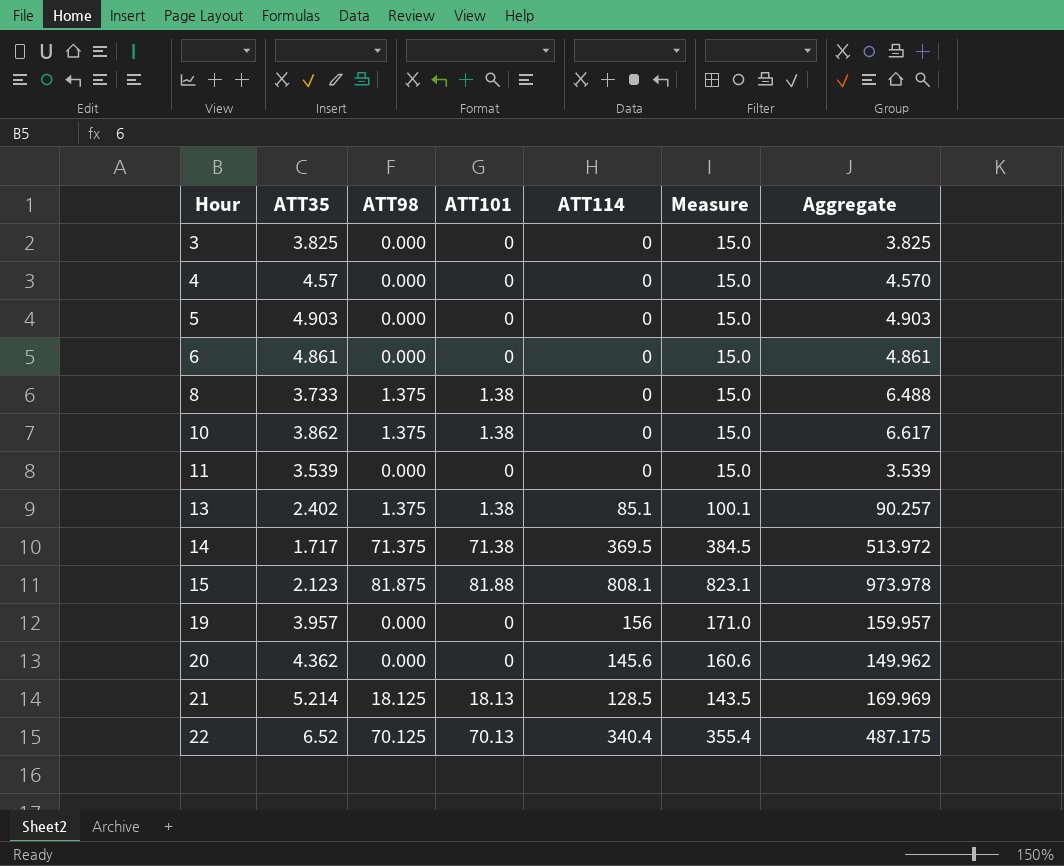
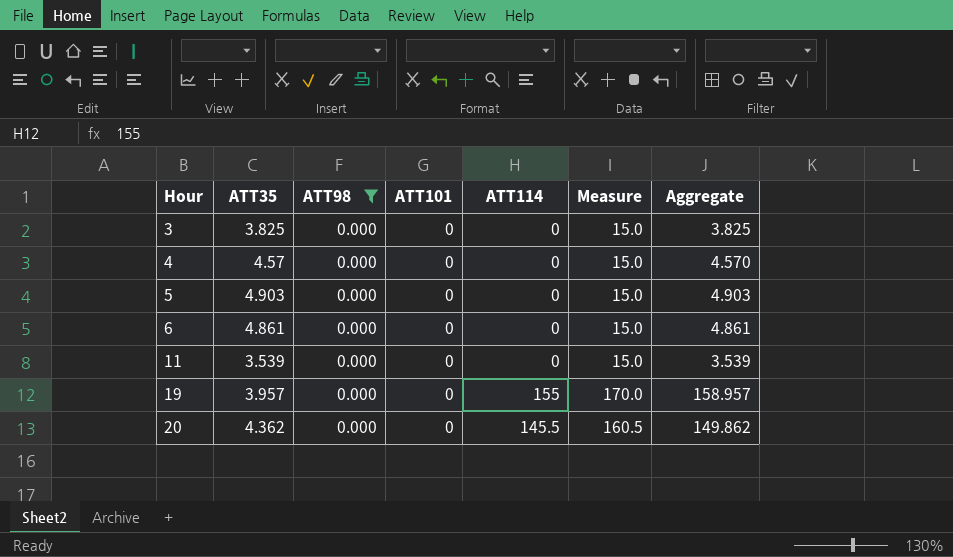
filter: none -> ATT98 = 0.000
19 | ATT114: 156 -> 155
19 | Measure: 171.0 -> 170.0
19 | Aggregate: 159.957 -> 158.957
20 | ATT114: 145.6 -> 145.5
20 | Measure: 160.6 -> 160.5
20 | Aggregate: 149.962 -> 149.862

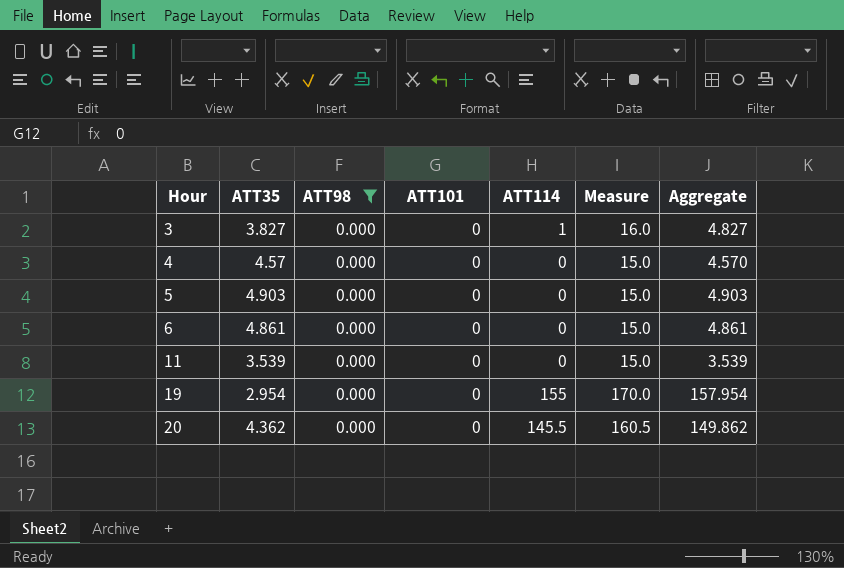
3 | ATT35: 3.825 -> 3.827
3 | ATT114: 0 -> 1
3 | Measure: 15.0 -> 16.0
3 | Aggregate: 3.825 -> 4.827
19 | ATT35: 3.957 -> 2.954
19 | Aggregate: 158.957 -> 157.954

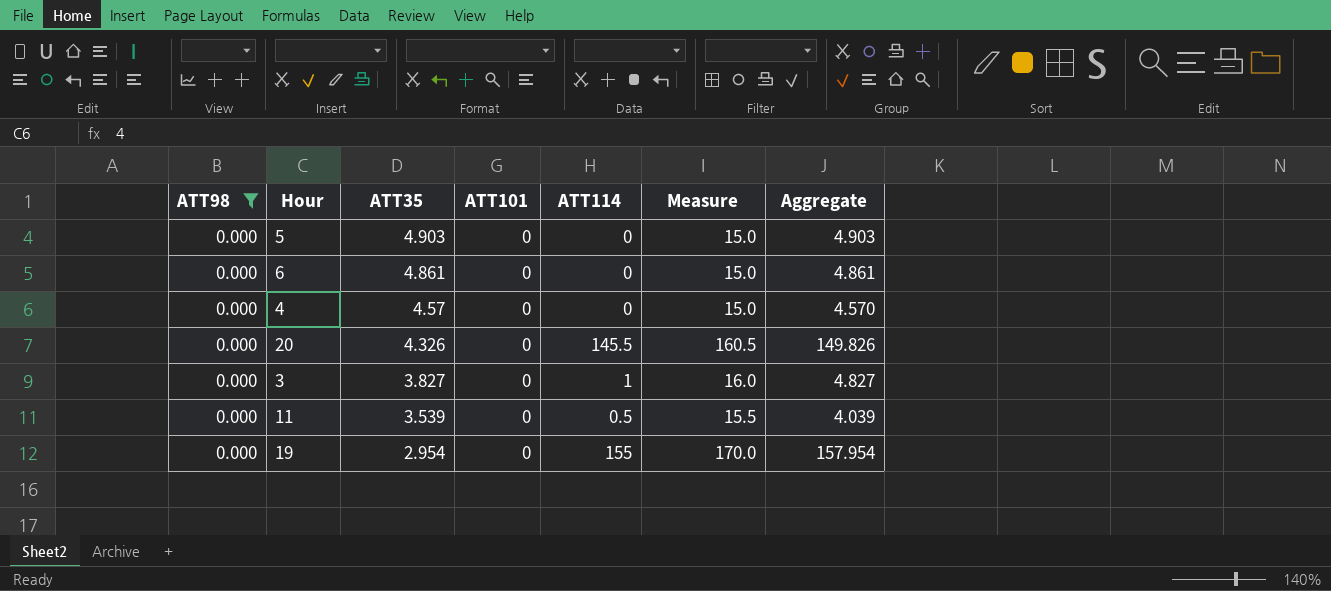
row order: Hour ascending -> ATT35 descending
column ATT98 | position: 3 -> 1
20 | ATT35: 4.362 -> 4.326
20 | Aggregate: 149.862 -> 149.826
11 | ATT114: 0 -> 0.5
11 | Measure: 15.0 -> 15.5
11 | Aggregate: 3.539 -> 4.039

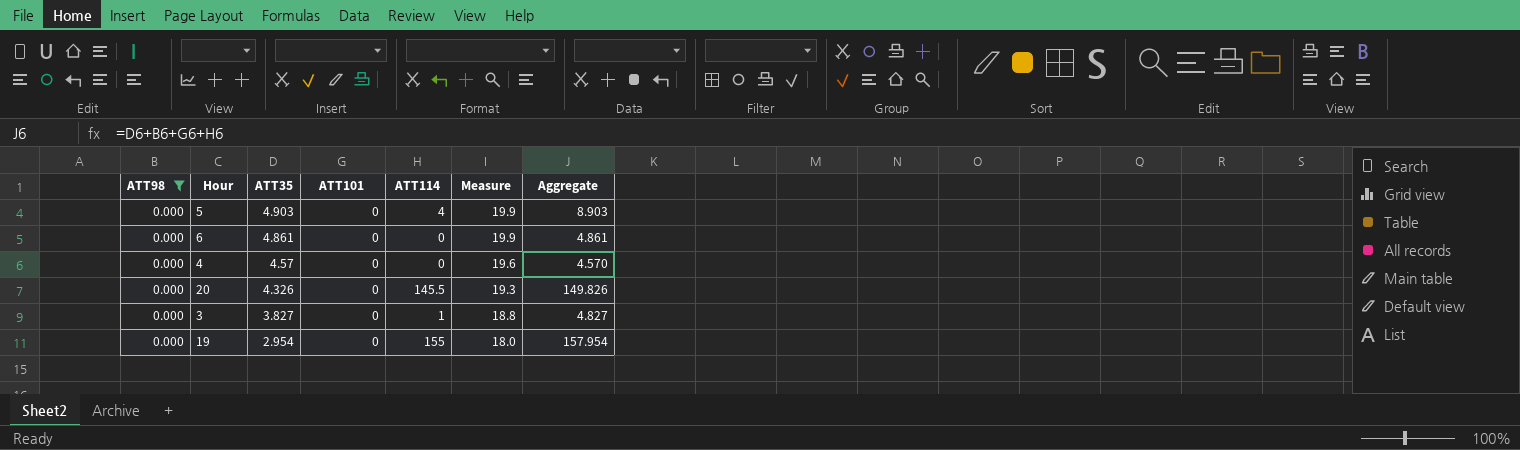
column Measure | formula: [ATT114] + 15 -> [ATT35] + 15
row 11: 0.000 | 3.539 | 0 | 0.5 | 15.5 | 4.039 -> none
5 | ATT114: 0 -> 4
5 | Aggregate: 4.903 -> 8.903

